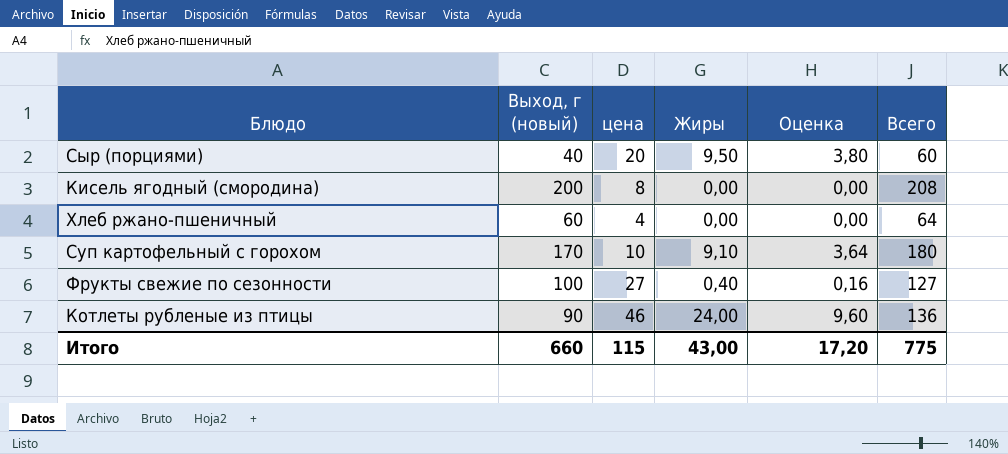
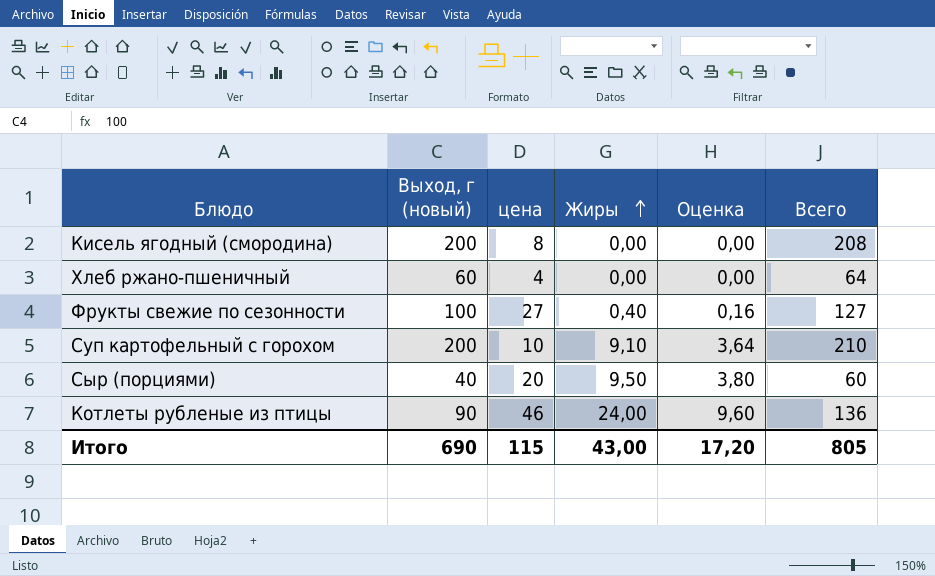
row order: none -> Жиры ascending
Суп картофельный с горохом | Выход, г (новый): 170 -> 200
Суп картофельный с горохом | Всего: 180 -> 210
Итого | Выход, г (новый): 660 -> 690
Итого | Всего: 775 -> 805

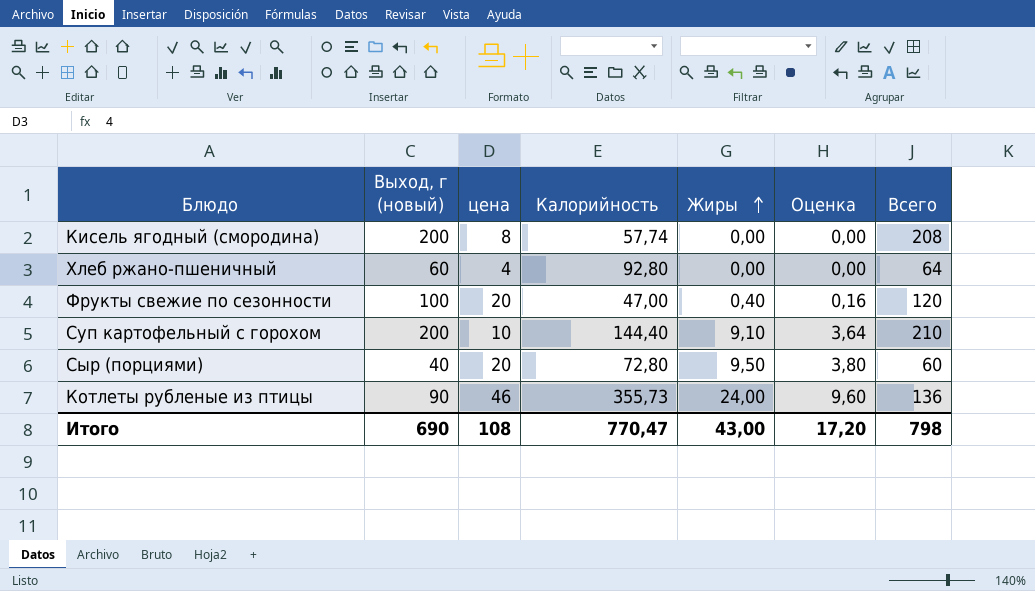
column Калорийность | position: none -> 4
Фрукты свежие по сезонности | цена: 27 -> 20
Фрукты свежие по сезонности | Всего: 127 -> 120
Итого | цена: 115 -> 108
Итого | Всего: 805 -> 798

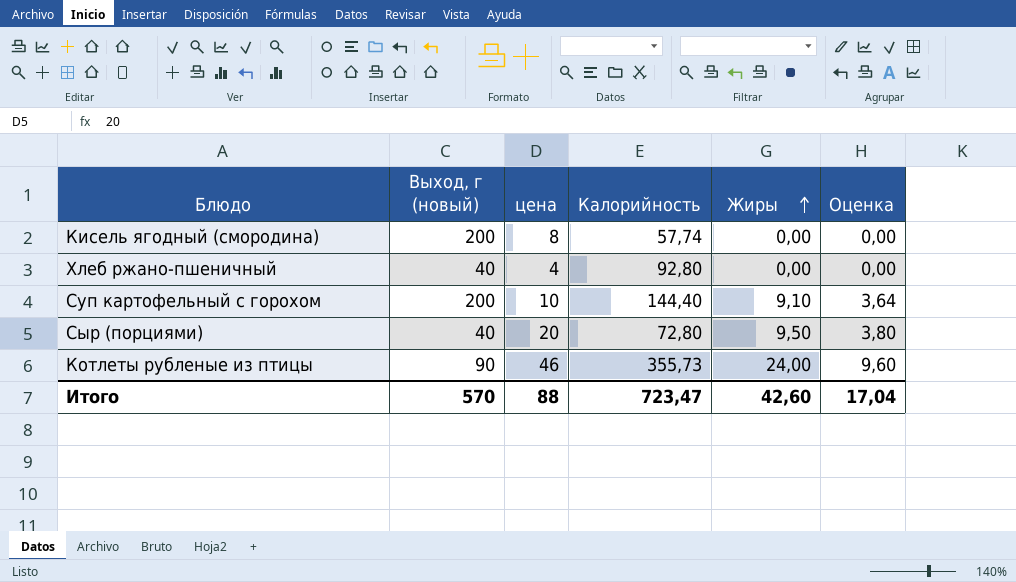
column Всего | formula: [Выход, г (новый)] + [цена] -> none
row Фрукты свежие по сезонности: 100 | 20 | 47,00 | 0,40 | 0,16 | 120 -> none
Хлеб ржано-пшеничный | Выход, г (новый): 60 -> 40
Итого | Выход, г (новый): 690 -> 570
Итого | цена: 108 -> 88
Итого | Калорийность: 770,47 -> 723,47
Итого | Жиры: 43,00 -> 42,60
Итого | Оценка: 17,20 -> 17,04

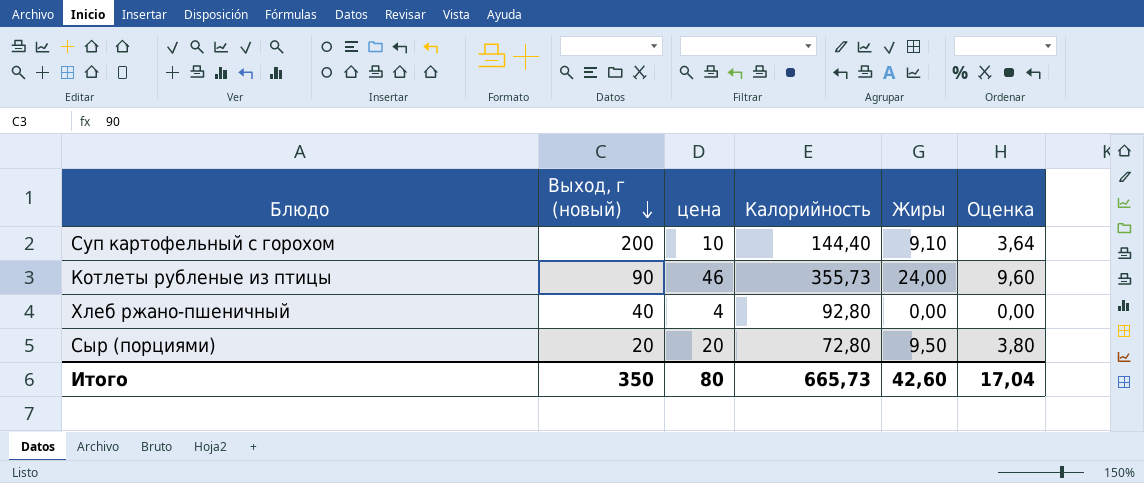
row order: Жиры ascending -> Выход, г (новый) descending
row Кисель ягодный (смородина): 200 | 8 | 57,74 | 0,00 | 0,00 -> none
Сыр (порциями) | Выход, г (новый): 40 -> 20
Итого | Выход, г (новый): 570 -> 350
Итого | цена: 88 -> 80
Итого | Калорийность: 723,47 -> 665,73

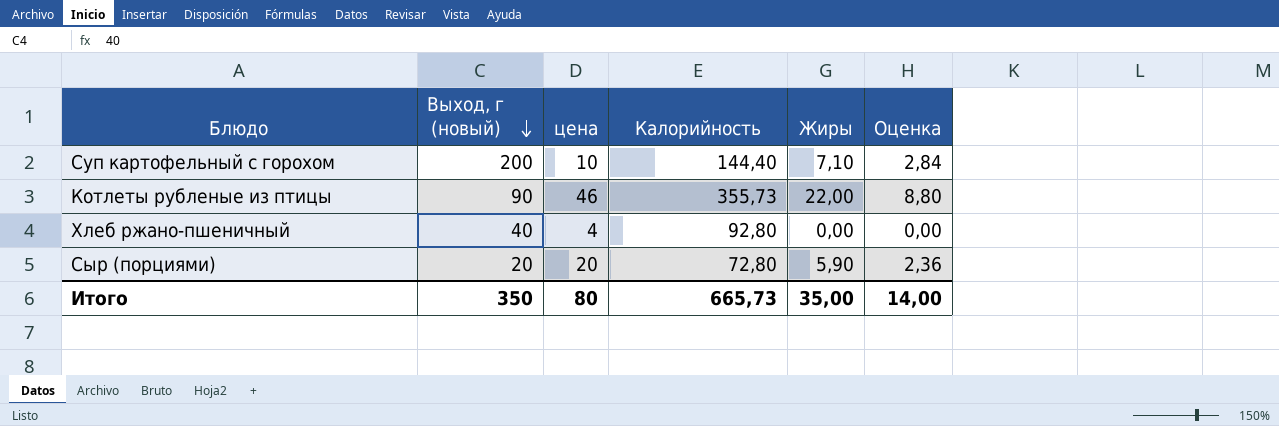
Суп картофельный с горохом | Жиры: 9,10 -> 7,10
Суп картофельный с горохом | Оценка: 3,64 -> 2,84
Котлеты рубленые из птицы | Жиры: 24,00 -> 22,00
Котлеты рубленые из птицы | Оценка: 9,60 -> 8,80
Сыр (порциями) | Жиры: 9,50 -> 5,90
Сыр (порциями) | Оценка: 3,80 -> 2,36
Итого | Жиры: 42,60 -> 35,00
Итого | Оценка: 17,04 -> 14,00

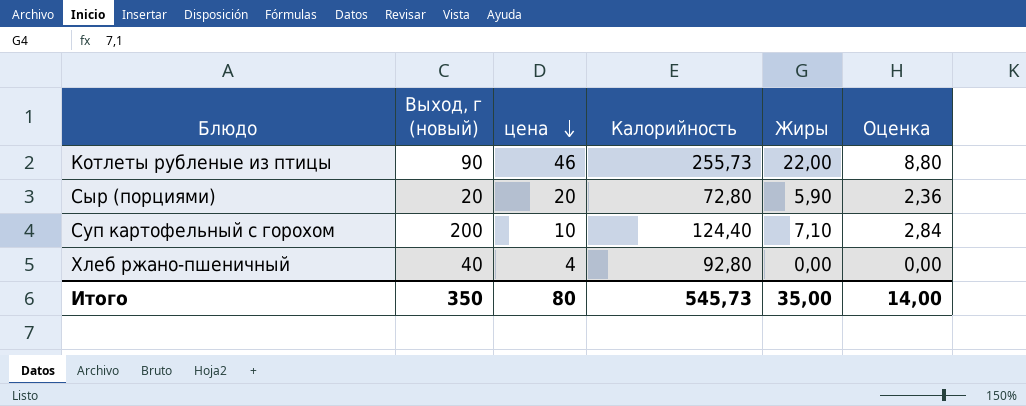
row order: Выход, г (новый) descending -> цена descending
Котлеты рубленые из птицы | Калорийность: 355,73 -> 255,73
Суп картофельный с горохом | Калорийность: 144,40 -> 124,40
Итого | Калорийность: 665,73 -> 545,73

